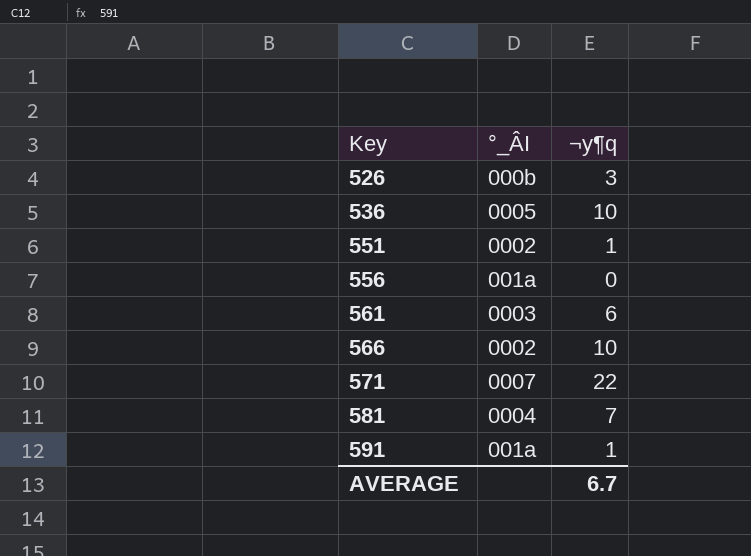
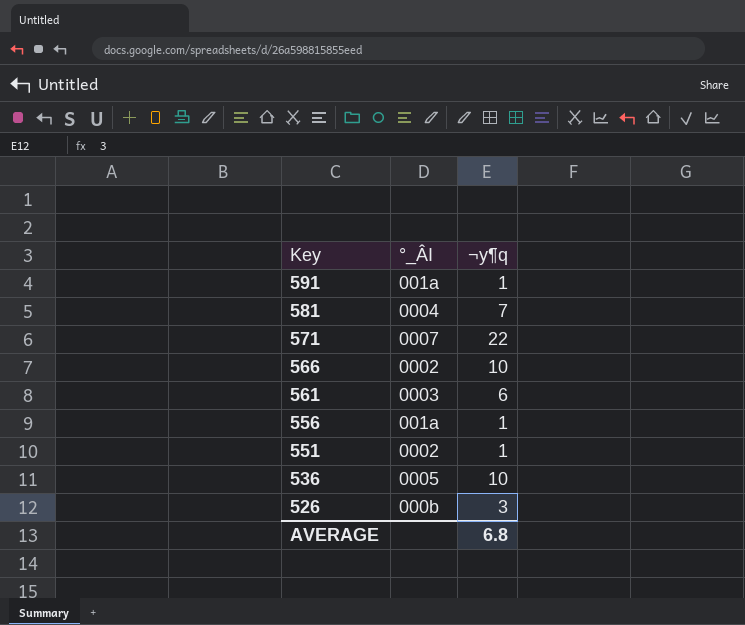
row order: Key ascending -> Key descending
556 | ¬y¶q: 0 -> 1
AVERAGE | ¬y¶q: 6.7 -> 6.8

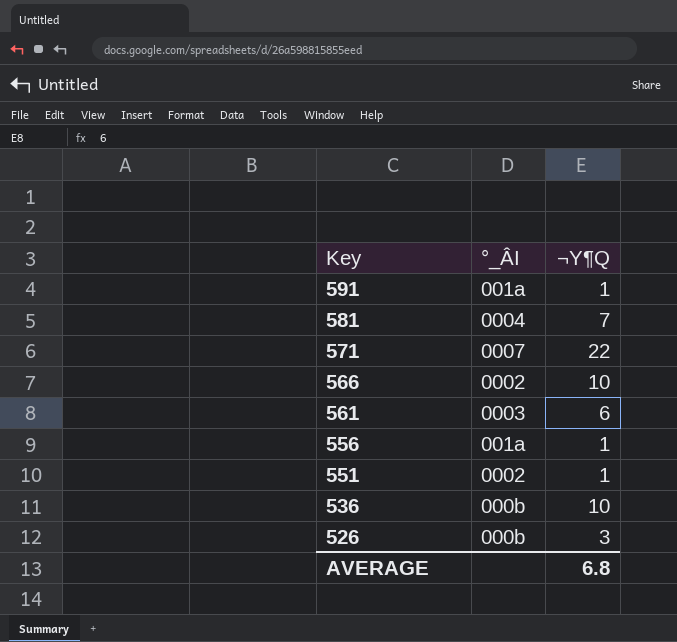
column name: ¬y¶q -> ¬Y¶Q
536 | °_ÂI: 0005 -> 000b

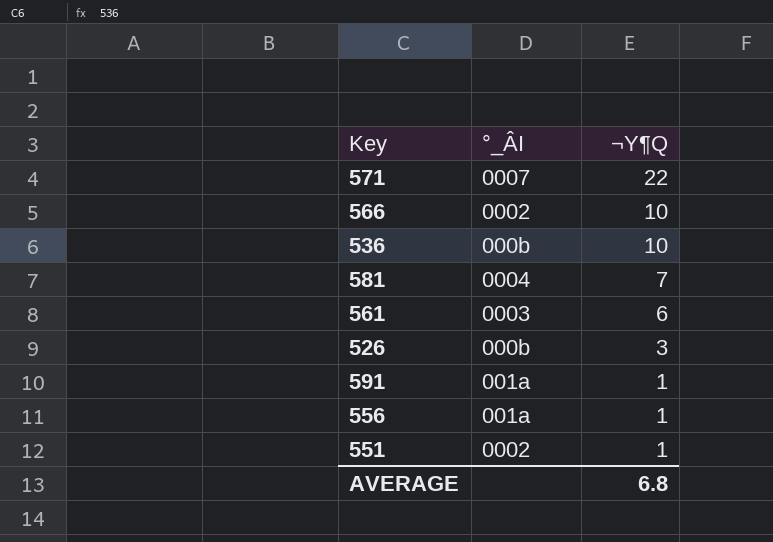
row order: Key descending -> ¬Y¶Q descending

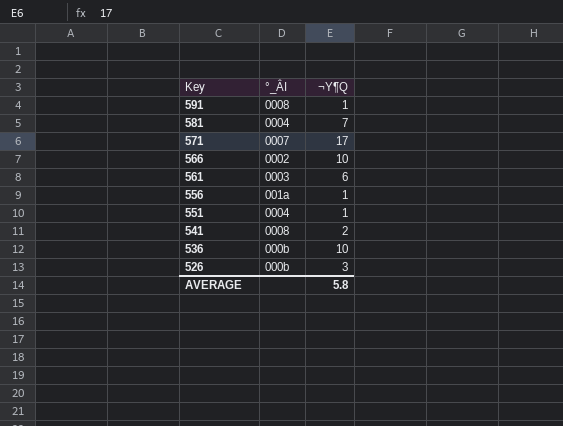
row order: ¬Y¶Q descending -> Key descending
591 | °_ÂI: 001a -> 0008
571 | ¬Y¶Q: 22 -> 17
551 | °_ÂI: 0002 -> 0004
row 541: none -> 0008 | 2
AVERAGE | ¬Y¶Q: 6.8 -> 5.8

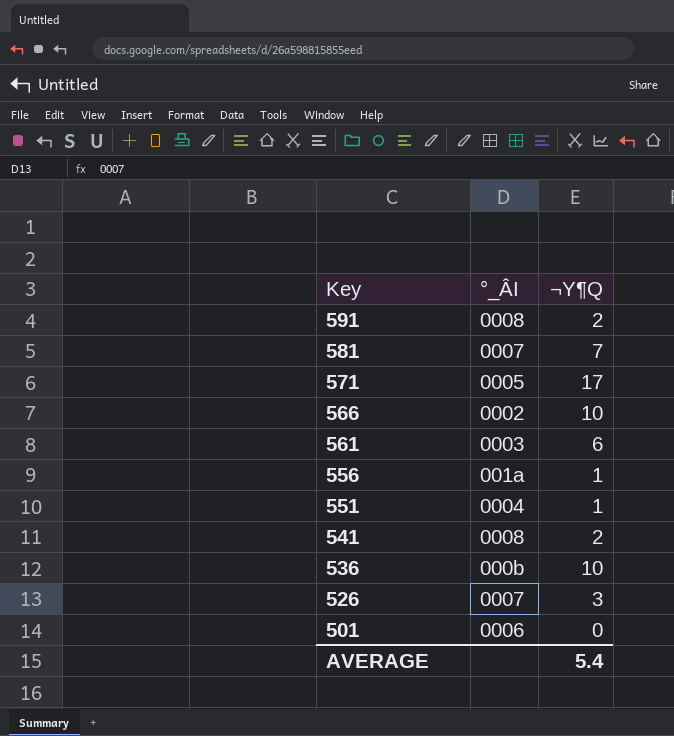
591 | ¬Y¶Q: 1 -> 2
581 | °_ÂI: 0004 -> 0007
571 | °_ÂI: 0007 -> 0005
526 | °_ÂI: 000b -> 0007
row 501: none -> 0006 | 0
AVERAGE | ¬Y¶Q: 5.8 -> 5.4

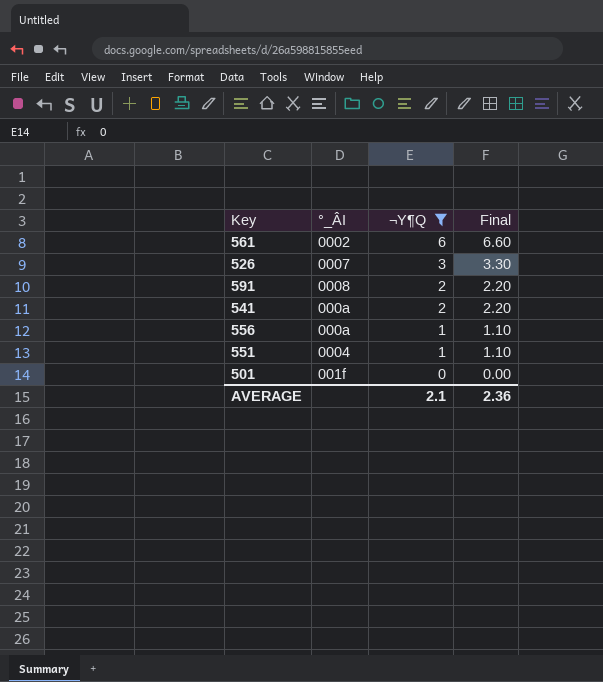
filter: none -> ¬Y¶Q <= 6
row order: Key descending -> ¬Y¶Q descending
column Final | formula: none -> [¬Y¶Q] * 1.1
561 | °_ÂI: 0003 -> 0002
541 | °_ÂI: 0008 -> 000a
556 | °_ÂI: 001a -> 000a
501 | °_ÂI: 0006 -> 001f
AVERAGE | ¬Y¶Q: 5.4 -> 2.1

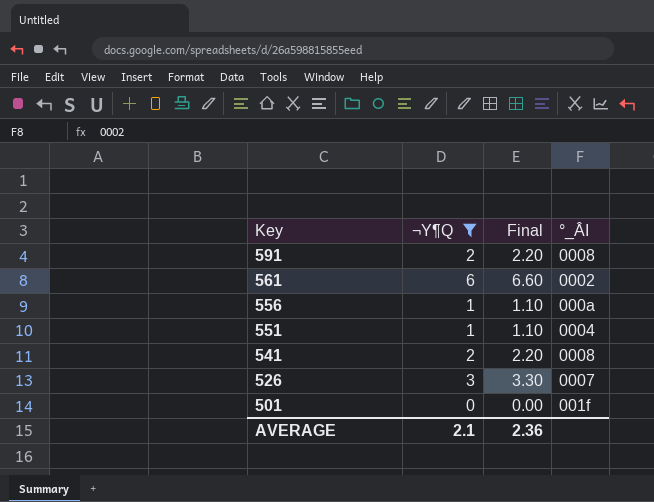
row order: ¬Y¶Q descending -> Key descending
column °_ÂI | position: 2 -> 4
541 | °_ÂI: 000a -> 0008

